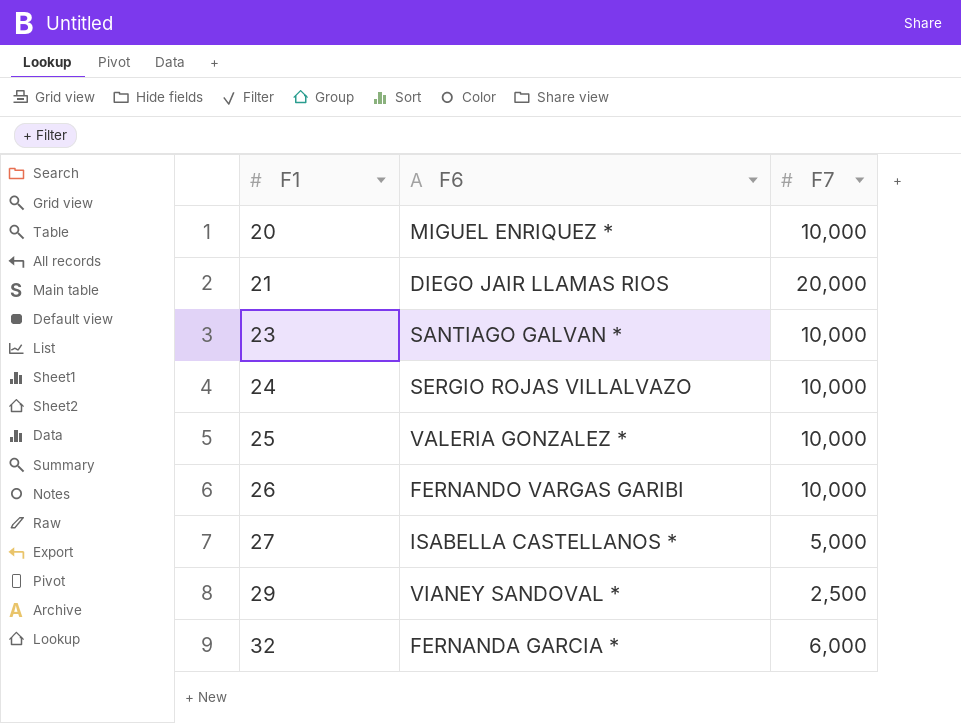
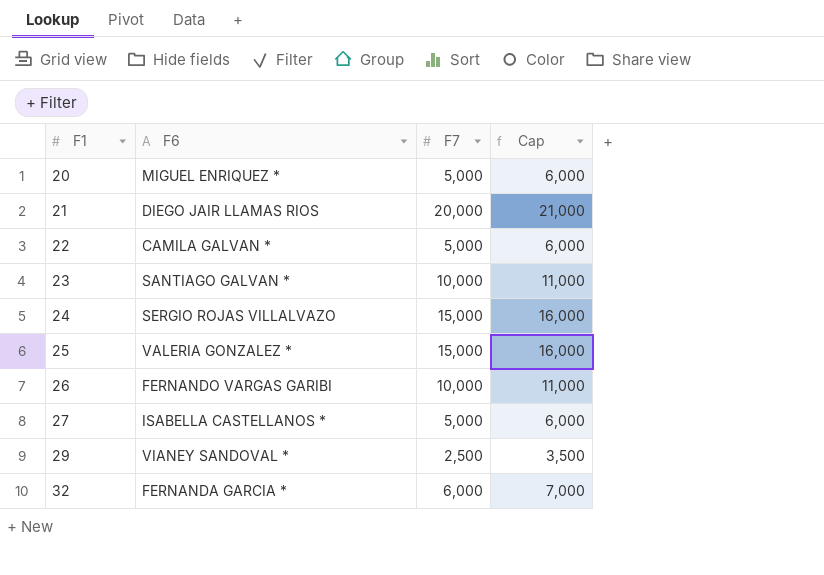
column Cap | formula: none -> [F7] + 1000
20 | F7: 10,000 -> 5,000
row 22: none -> CAMILA GALVAN * | 5,000 | 6,000
24 | F7: 10,000 -> 15,000
25 | F7: 10,000 -> 15,000

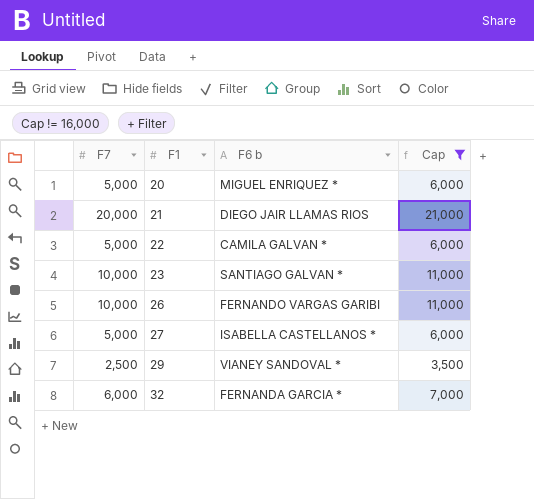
filter: none -> Cap != 16,000
column F7 | position: 3 -> 1
column name: F6 -> F6 b

